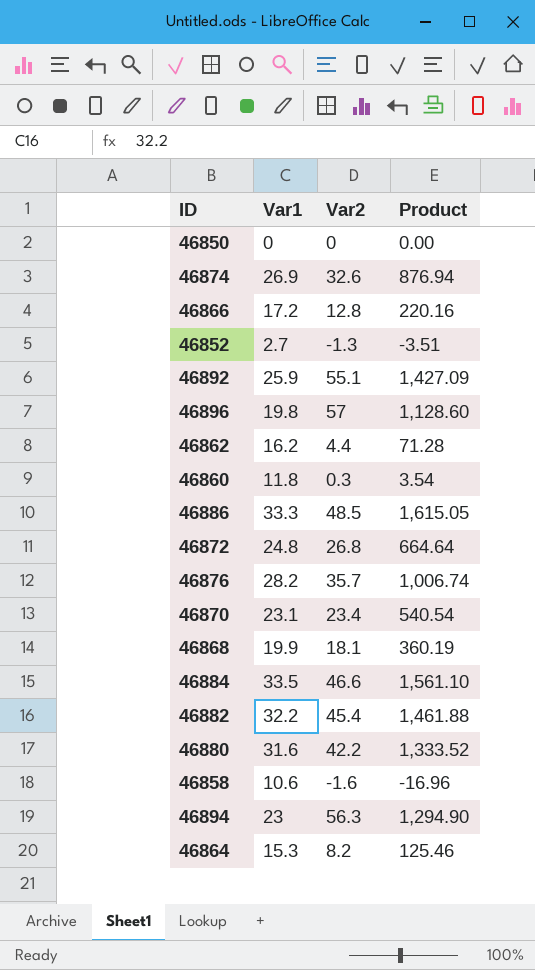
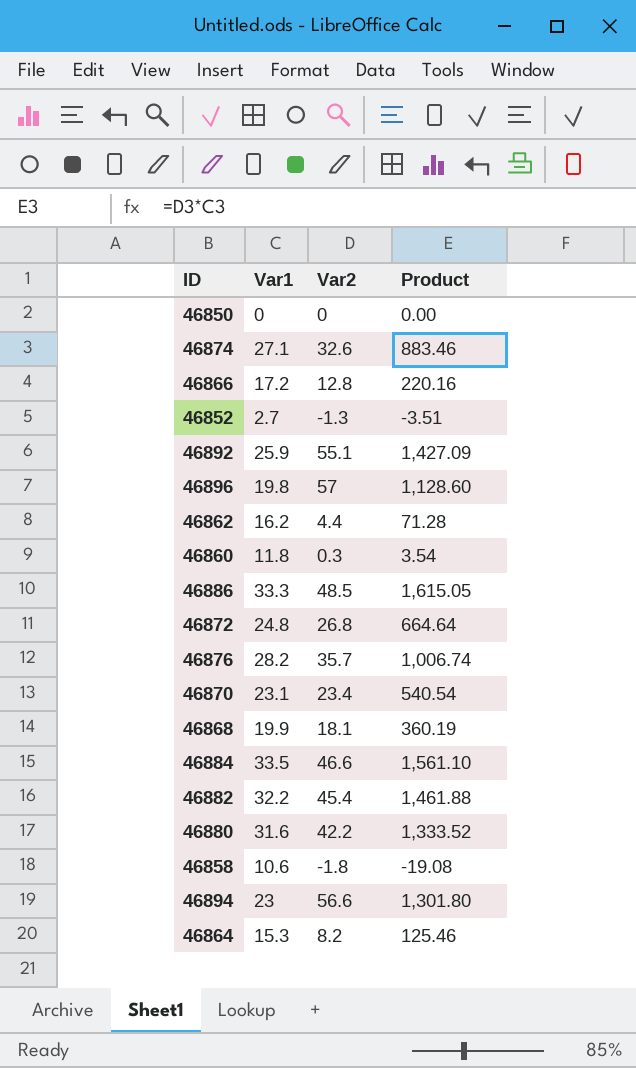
46874 | Var1: 26.9 -> 27.1
46874 | Product: 876.94 -> 883.46
46858 | Var2: -1.6 -> -1.8
46858 | Product: -16.96 -> -19.08
46894 | Var2: 56.3 -> 56.6
46894 | Product: 1,294.90 -> 1,301.80

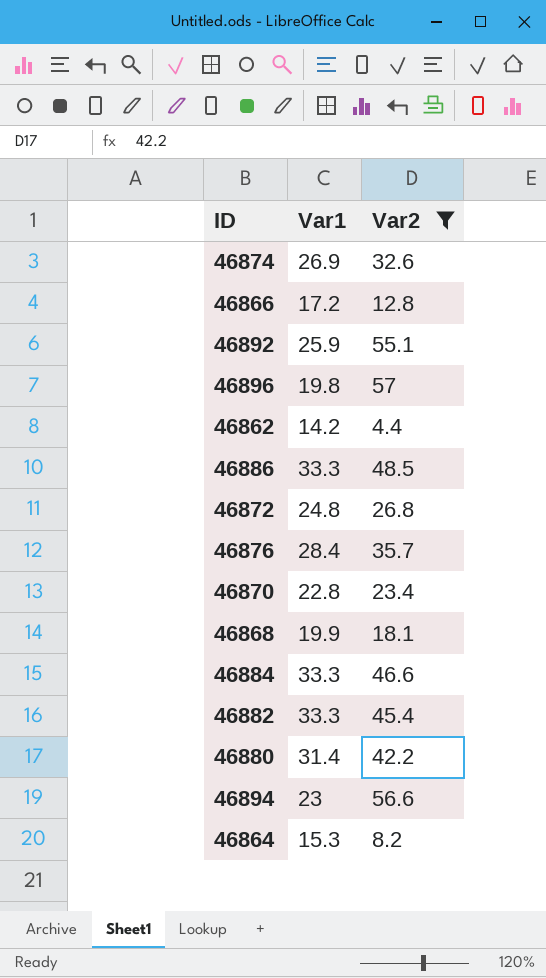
filter: none -> Var2 >= 4.4
column Product | formula: [Var1] * [Var2] -> none
46874 | Var1: 27.1 -> 26.9
46862 | Var1: 16.2 -> 14.2
46876 | Var1: 28.2 -> 28.4
46870 | Var1: 23.1 -> 22.8
46884 | Var1: 33.5 -> 33.3
46882 | Var1: 32.2 -> 33.3
46880 | Var1: 31.6 -> 31.4

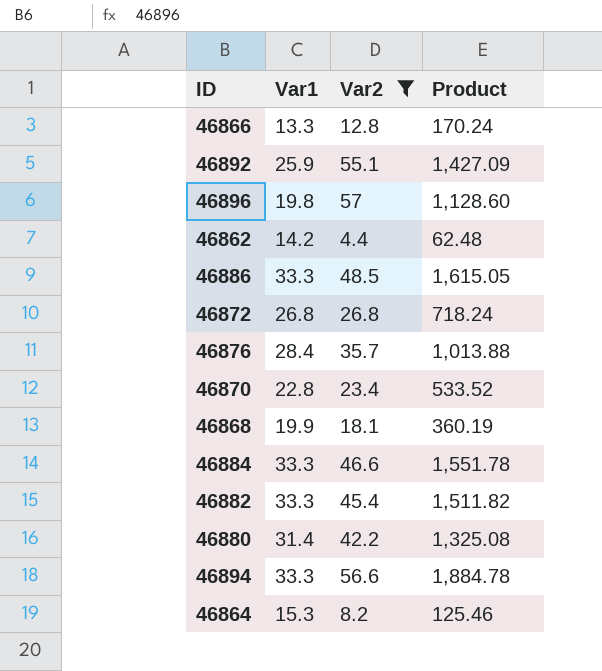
column Product | formula: none -> [Var1] * [Var2]
row 46874: 26.9 | 32.6 -> none
46866 | Var1: 17.2 -> 13.3
46872 | Var1: 24.8 -> 26.8
46894 | Var1: 23 -> 33.3

